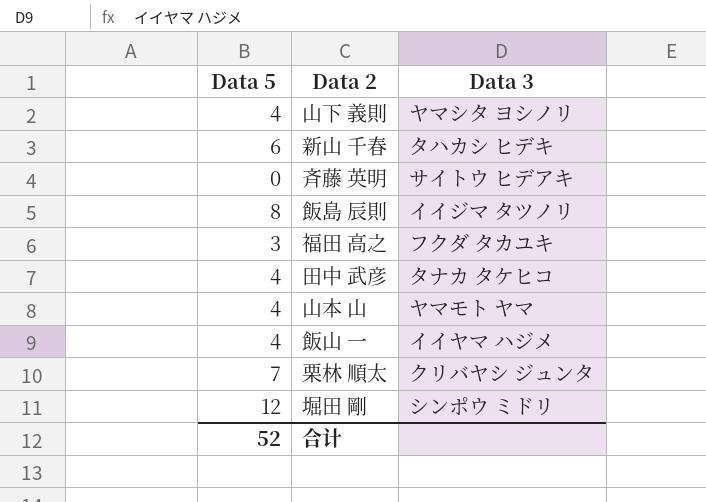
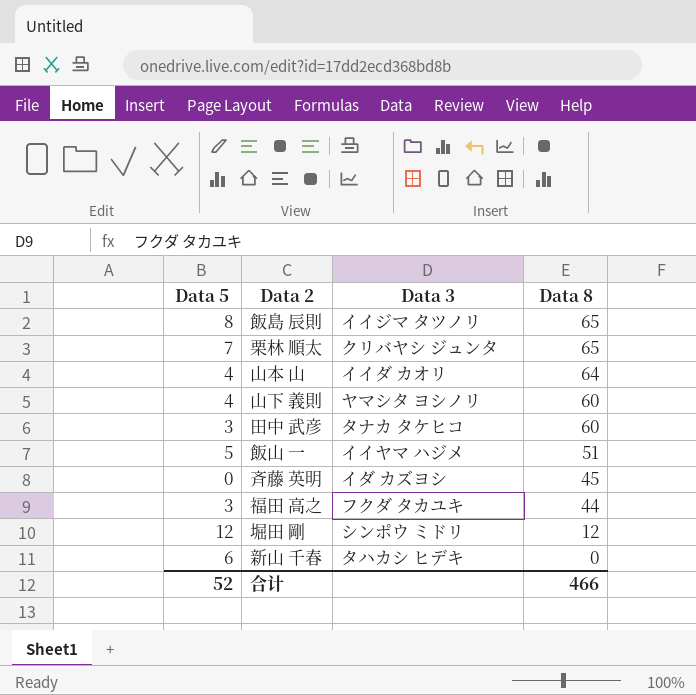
row order: none -> Data 8 descending
column Data 8 | position: none -> 4
山本 山 | Data 3: ヤマモト ヤマ -> イイダ カオリ
田中 武彦 | Data 5: 4 -> 3
飯山 一 | Data 5: 4 -> 5
斉藤 英明 | Data 3: サイトウ ヒデアキ -> イダ カズヨシ

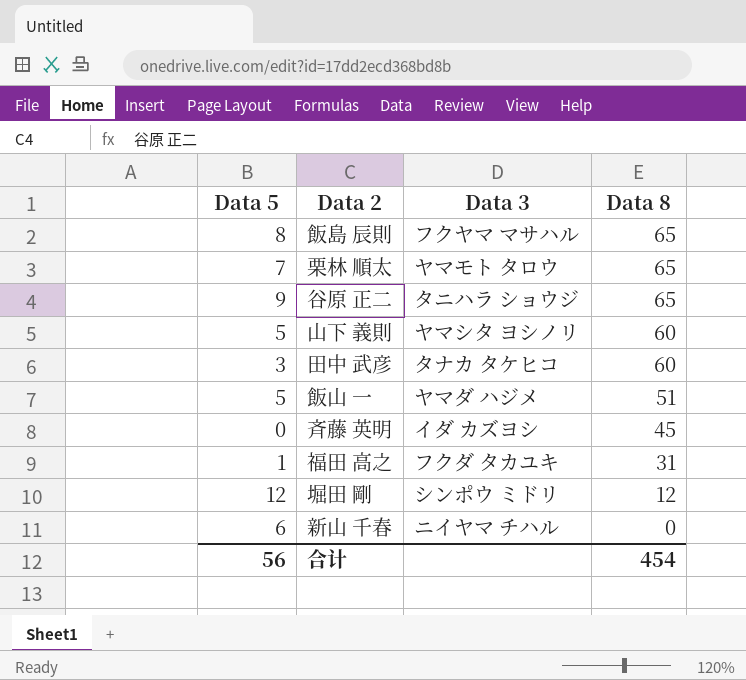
row 山本 山: 4 | イイダ カオリ | 64 -> none
飯島 辰則 | Data 3: イイジマ タツノリ -> フクヤマ マサハル
栗林 順太 | Data 3: クリバヤシ ジュンタ -> ヤマモト タロウ
row 谷原 正二: none -> 9 | タニハラ ショウジ | 65
山下 義則 | Data 5: 4 -> 5
飯山 一 | Data 3: イイヤマ ハジメ -> ヤマダ ハジメ
福田 高之 | Data 5: 3 -> 1
福田 高之 | Data 8: 44 -> 31
新山 千春 | Data 3: タハカシ ヒデキ -> ニイヤマ チハル
合计 | Data 5: 52 -> 56
合计 | Data 8: 466 -> 454

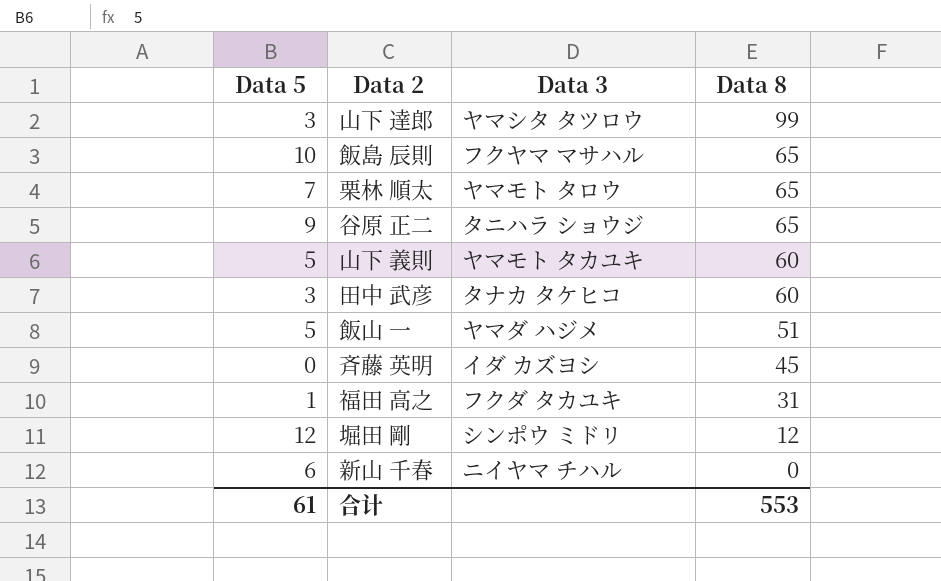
row 山下 達郎: none -> 3 | ヤマシタ タツロウ | 99
飯島 辰則 | Data 5: 8 -> 10
山下 義則 | Data 3: ヤマシタ ヨシノリ -> ヤマモト タカユキ
合计 | Data 5: 56 -> 61
合计 | Data 8: 454 -> 553

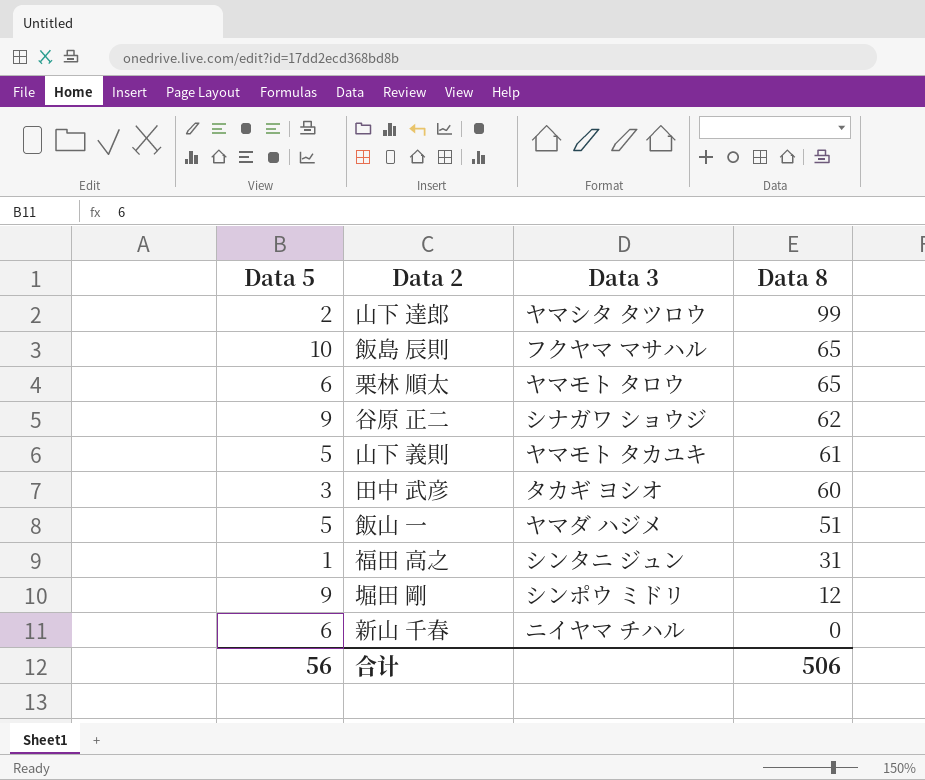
row 斉藤 英明: 0 | イダ カズヨシ | 45 -> none
山下 達郎 | Data 5: 3 -> 2
栗林 順太 | Data 5: 7 -> 6
谷原 正二 | Data 3: タニハラ ショウジ -> シナガワ ショウジ
谷原 正二 | Data 8: 65 -> 62
山下 義則 | Data 8: 60 -> 61
田中 武彦 | Data 3: タナカ タケヒコ -> タカギ ヨシオ
福田 高之 | Data 3: フクダ タカユキ -> シンタニ ジュン
堀田 剛 | Data 5: 12 -> 9
合计 | Data 5: 61 -> 56
合计 | Data 8: 553 -> 506

